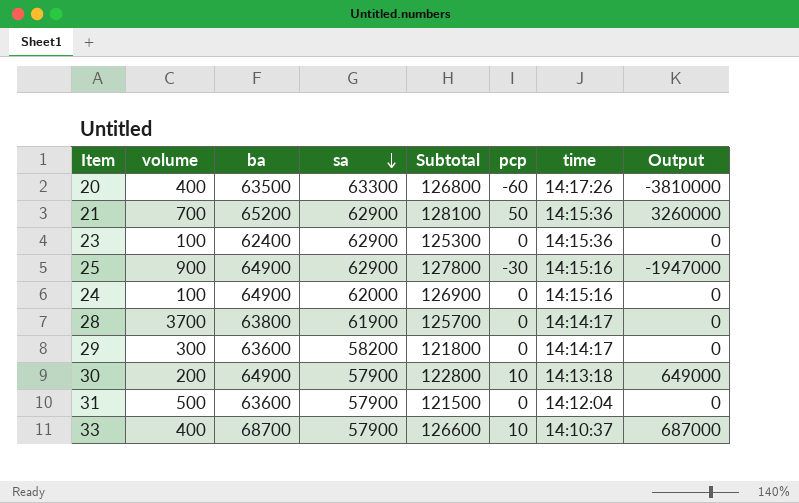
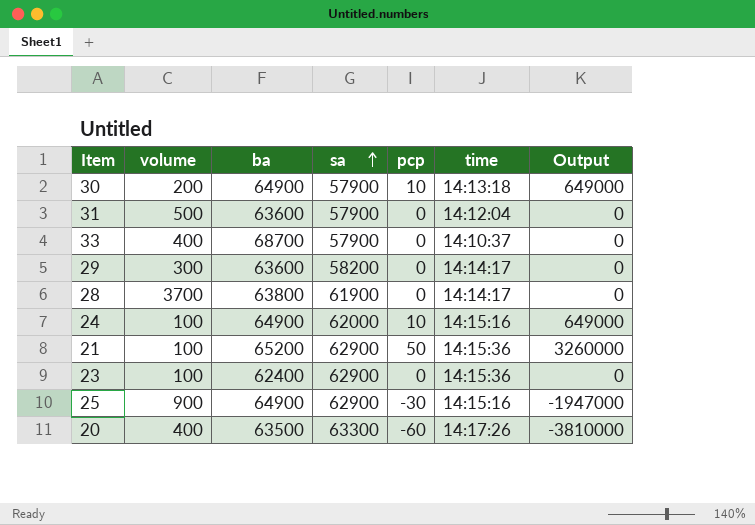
row order: sa descending -> sa ascending
column Subtotal | formula: [ba] + [sa] -> none
33 | pcp: 10 -> 0
33 | Output: 687000 -> 0
24 | pcp: 0 -> 10
24 | Output: 0 -> 649000
21 | volume: 700 -> 100

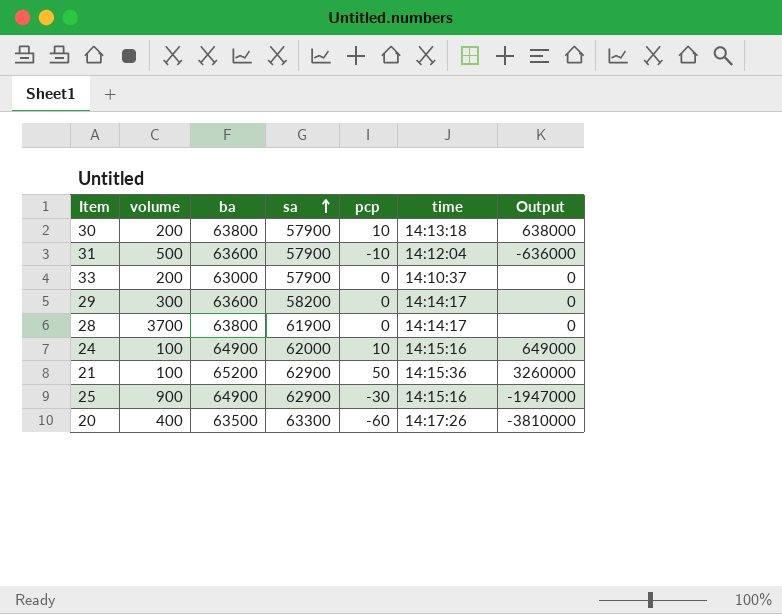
row 23: 100 | 62400 | 62900 | 0 | 14:15:36 | 0 -> none
30 | ba: 64900 -> 63800
30 | Output: 649000 -> 638000
31 | pcp: 0 -> -10
31 | Output: 0 -> -636000
33 | volume: 400 -> 200
33 | ba: 68700 -> 63000

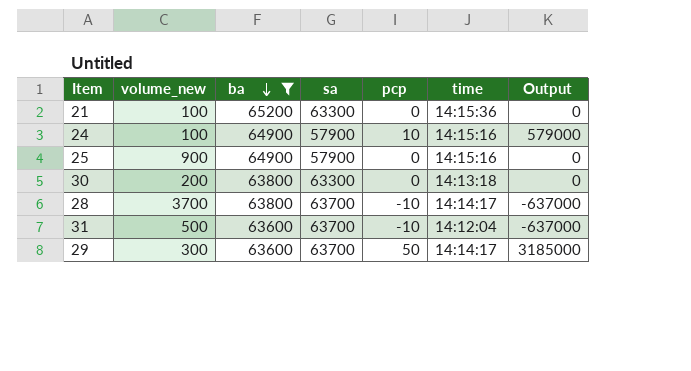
filter: none -> ba >= 63600
row order: sa ascending -> ba descending
column name: volume -> volume_new
column Output | formula: [ba] * [pcp] -> [sa] * [pcp]
21 | sa: 62900 -> 63300
21 | pcp: 50 -> 0
24 | sa: 62000 -> 57900
25 | sa: 62900 -> 57900
25 | pcp: -30 -> 0
30 | sa: 57900 -> 63300
30 | pcp: 10 -> 0
28 | sa: 61900 -> 63700
28 | pcp: 0 -> -10
31 | sa: 57900 -> 63700
29 | sa: 58200 -> 63700
29 | pcp: 0 -> 50

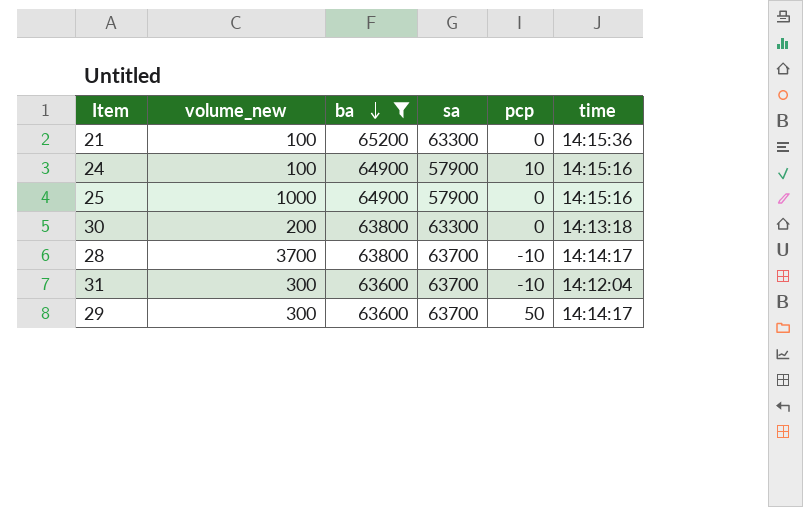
column Output | formula: [sa] * [pcp] -> none
25 | volume_new: 900 -> 1000
31 | volume_new: 500 -> 300

